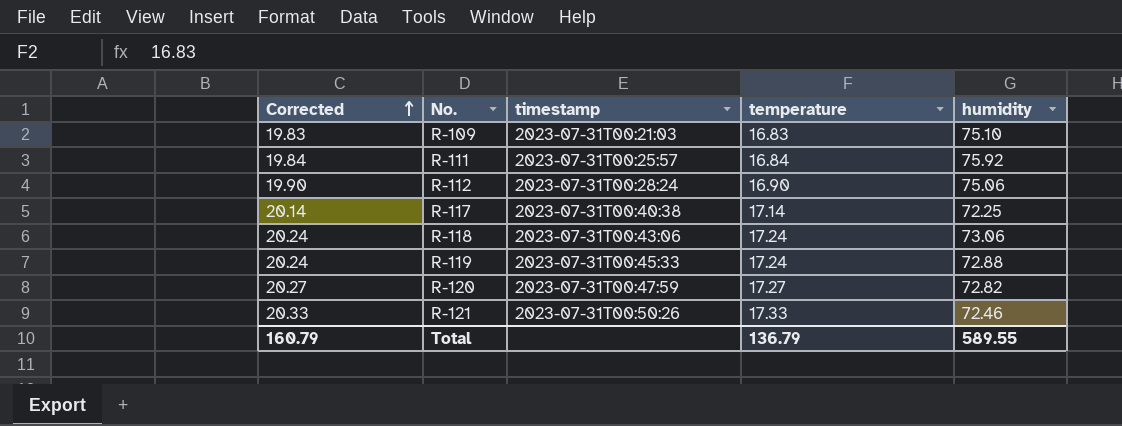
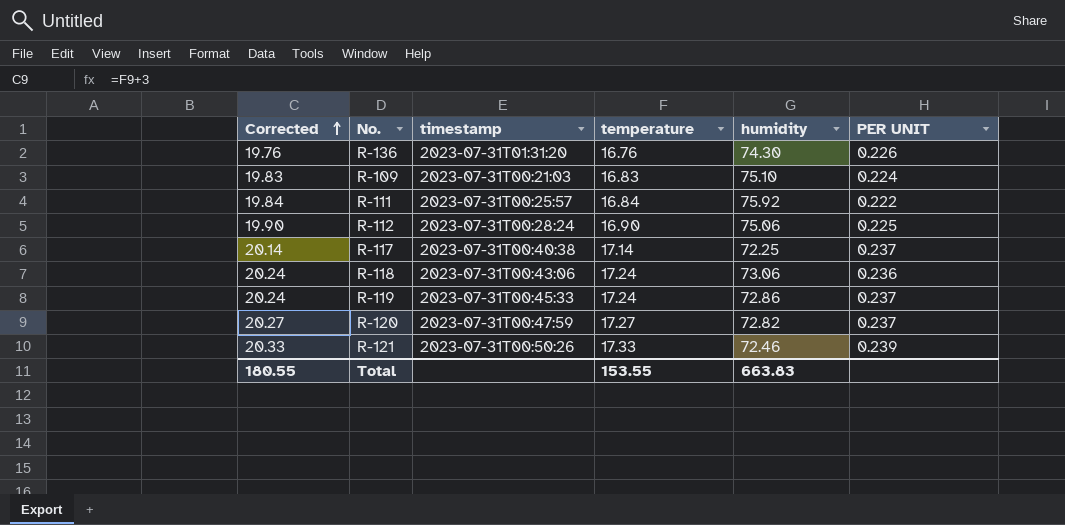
column PER UNIT | formula: none -> [temperature] / [humidity]
row R-136: none -> 19.76 | 2023-07-31T01:31:20 | 16.76 | 74.30 | 0.226
R-119 | humidity: 72.88 -> 72.86
Total | Corrected: 160.79 -> 180.55
Total | temperature: 136.79 -> 153.55
Total | humidity: 589.55 -> 663.83

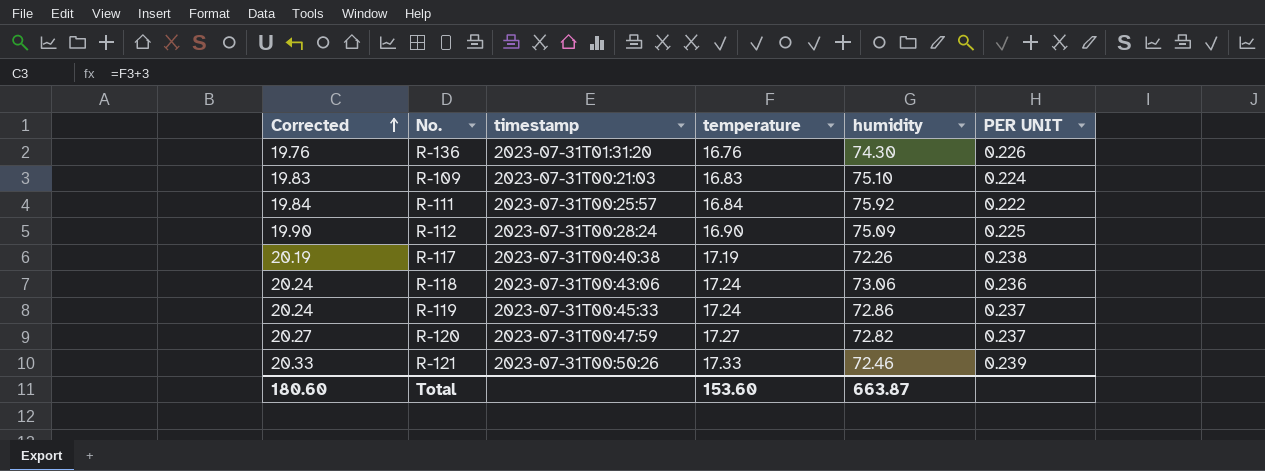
R-112 | humidity: 75.06 -> 75.09
R-117 | Corrected: 20.14 -> 20.19
R-117 | temperature: 17.14 -> 17.19
R-117 | humidity: 72.25 -> 72.26
R-117 | PER UNIT: 0.237 -> 0.238
Total | Corrected: 180.55 -> 180.60
Total | temperature: 153.55 -> 153.60
Total | humidity: 663.83 -> 663.87

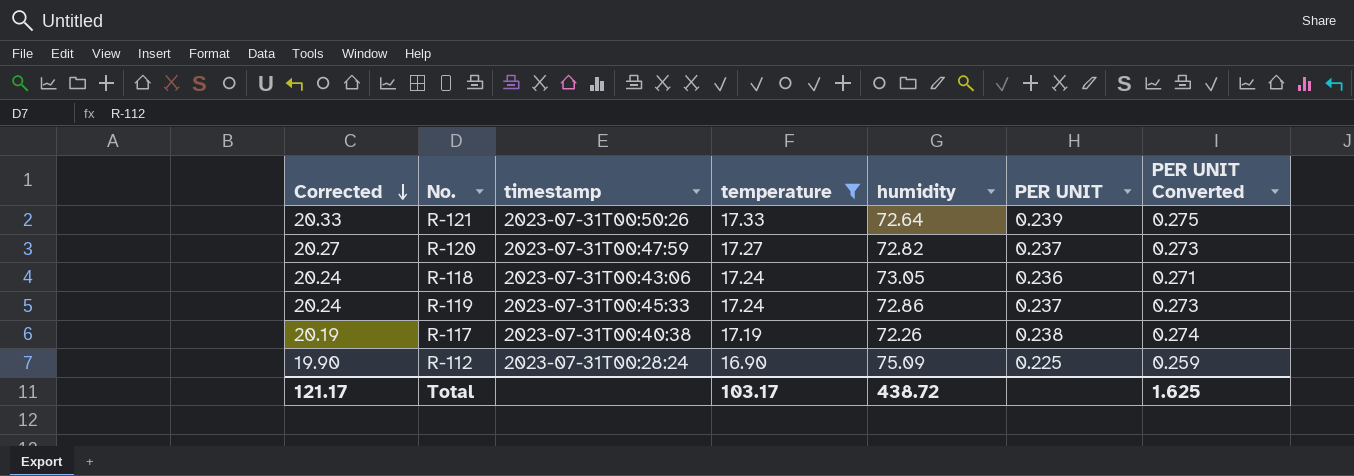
filter: none -> temperature >= 16.90
row order: Corrected ascending -> Corrected descending
column PER UNIT Converted | formula: none -> [PER UNIT] * 1.15
R-121 | humidity: 72.46 -> 72.64
R-118 | humidity: 73.06 -> 73.05
Total | Corrected: 180.60 -> 121.17
Total | temperature: 153.60 -> 103.17
Total | humidity: 663.87 -> 438.72

